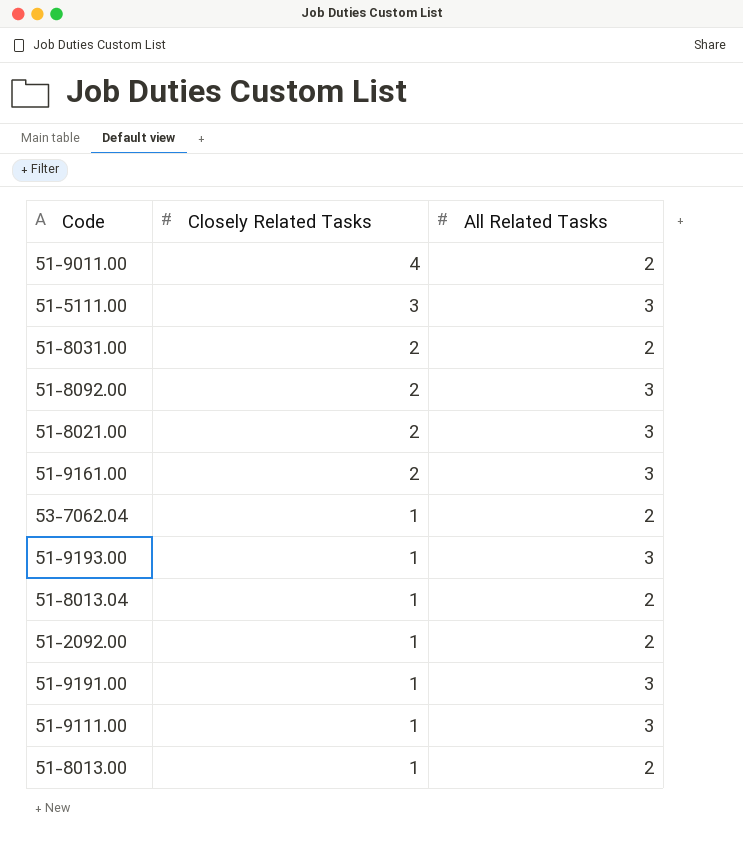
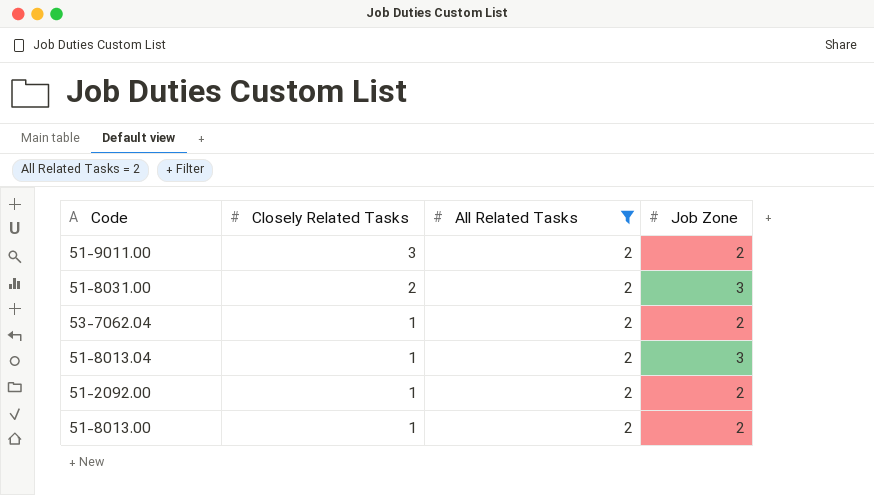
filter: none -> All Related Tasks = 2
column Job Zone | position: none -> 4
51-9011.00 | Closely Related Tasks: 4 -> 3

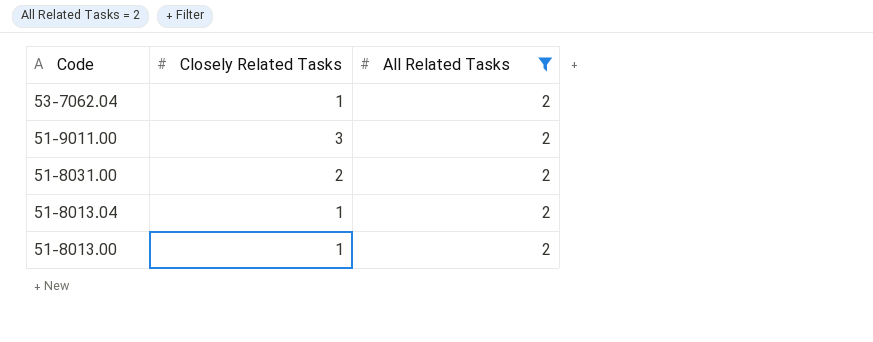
row order: Closely Related Tasks descending -> Code descending
column Job Zone | position: 4 -> none
row 51-2092.00: 1 | 2 | 2 -> none

